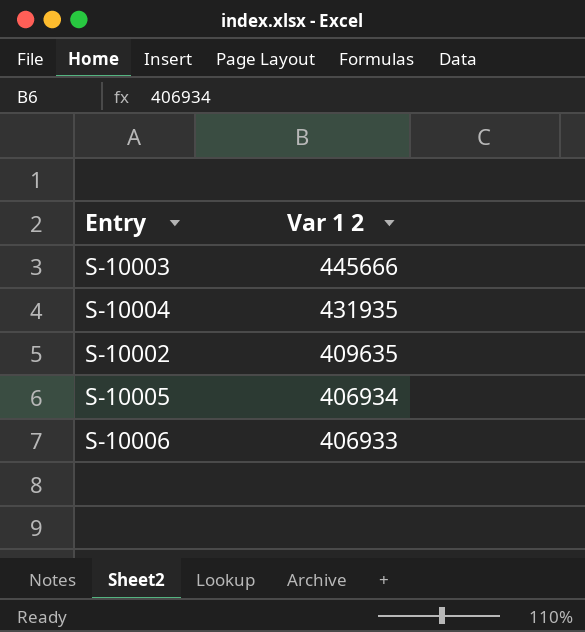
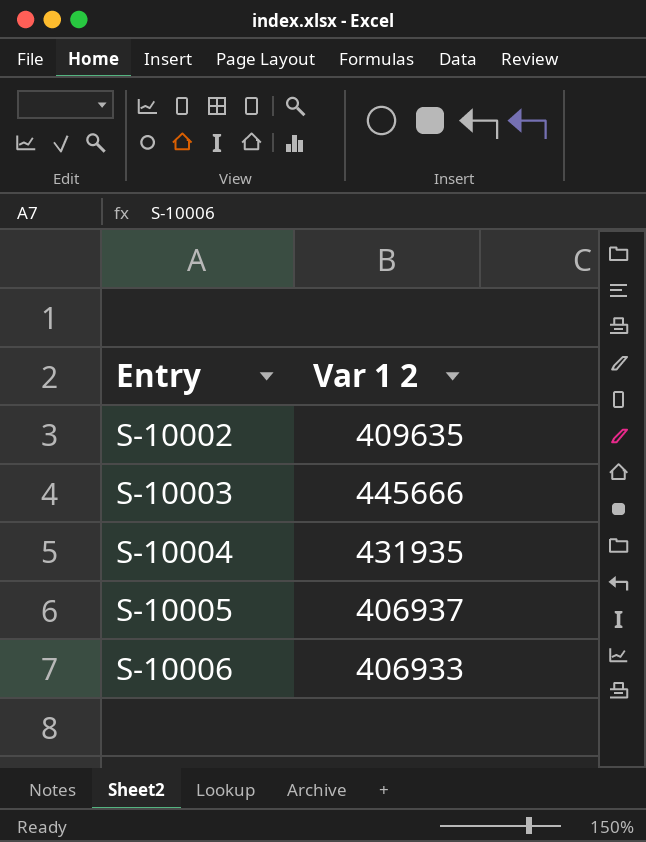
row order: Var 1 2 descending -> Entry ascending
S-10005 | Var 1 2: 406934 -> 406937

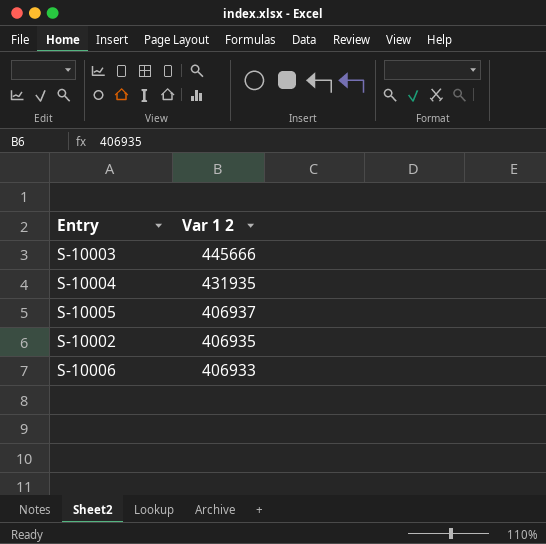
row order: Entry ascending -> Var 1 2 descending
S-10002 | Var 1 2: 409635 -> 406935

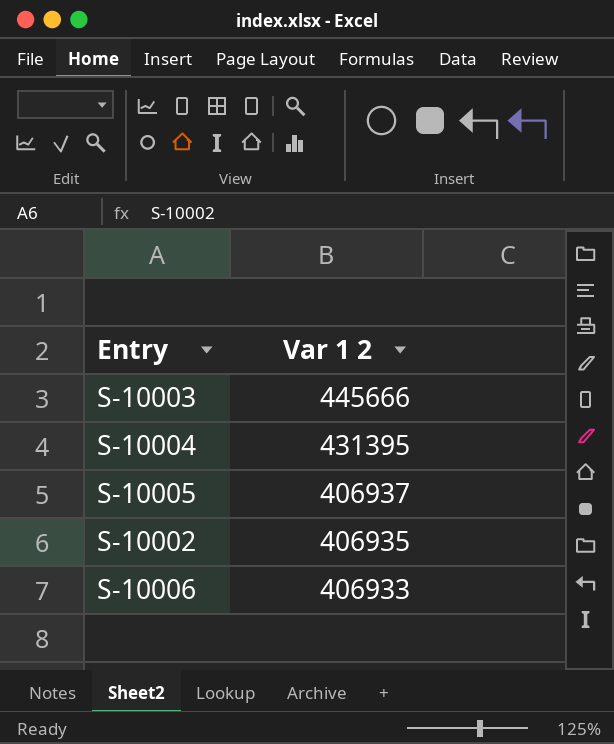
S-10004 | Var 1 2: 431935 -> 431395

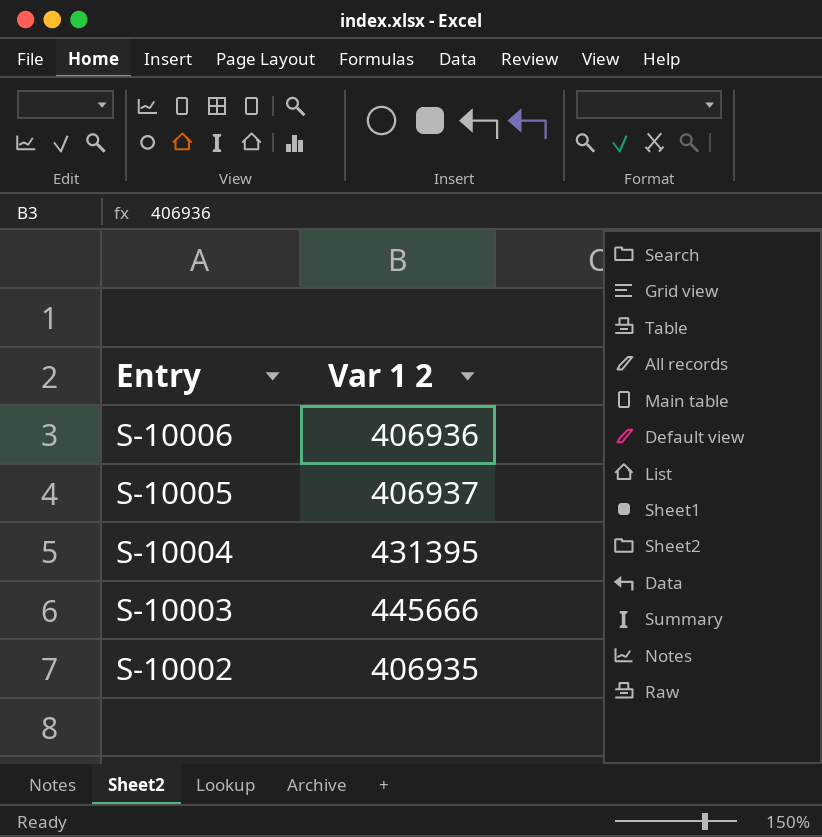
row order: Var 1 2 descending -> Entry descending
S-10006 | Var 1 2: 406933 -> 406936

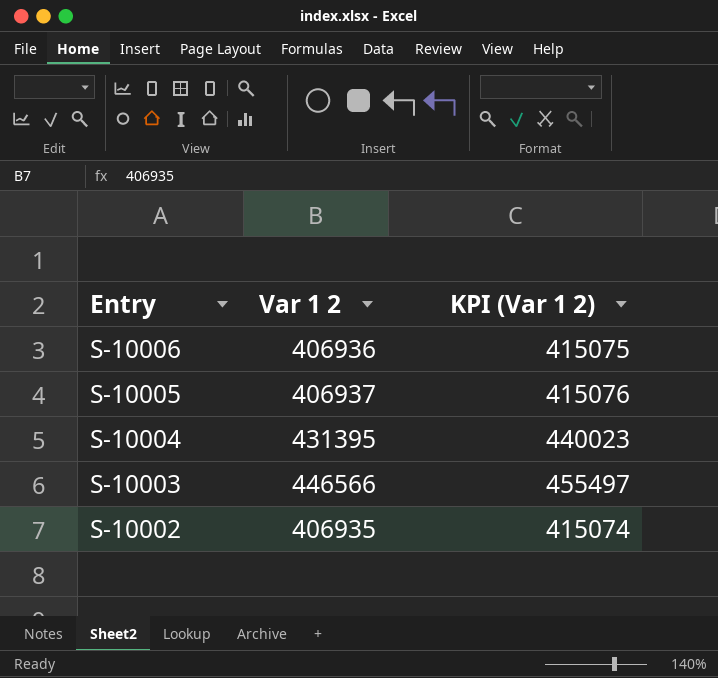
column KPI (Var 1 2) | formula: none -> [Var 1 2] * 1.02
S-10003 | Var 1 2: 445666 -> 446566

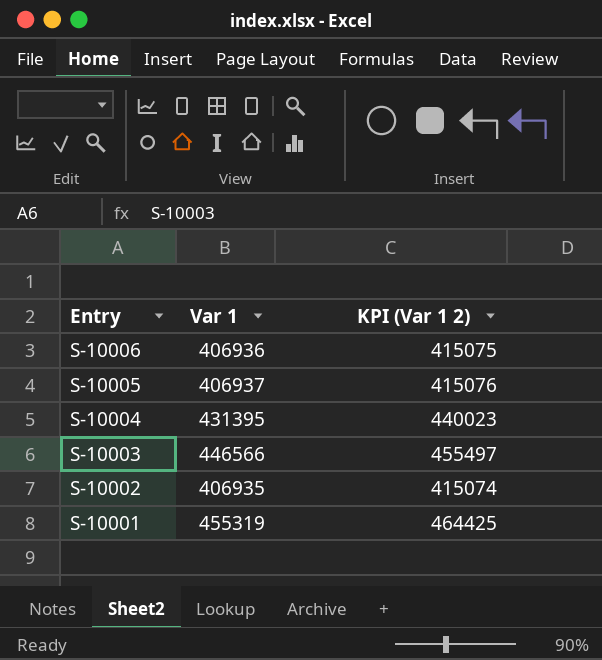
column name: Var 1 2 -> Var 1
row S-10001: none -> 455319 | 464425

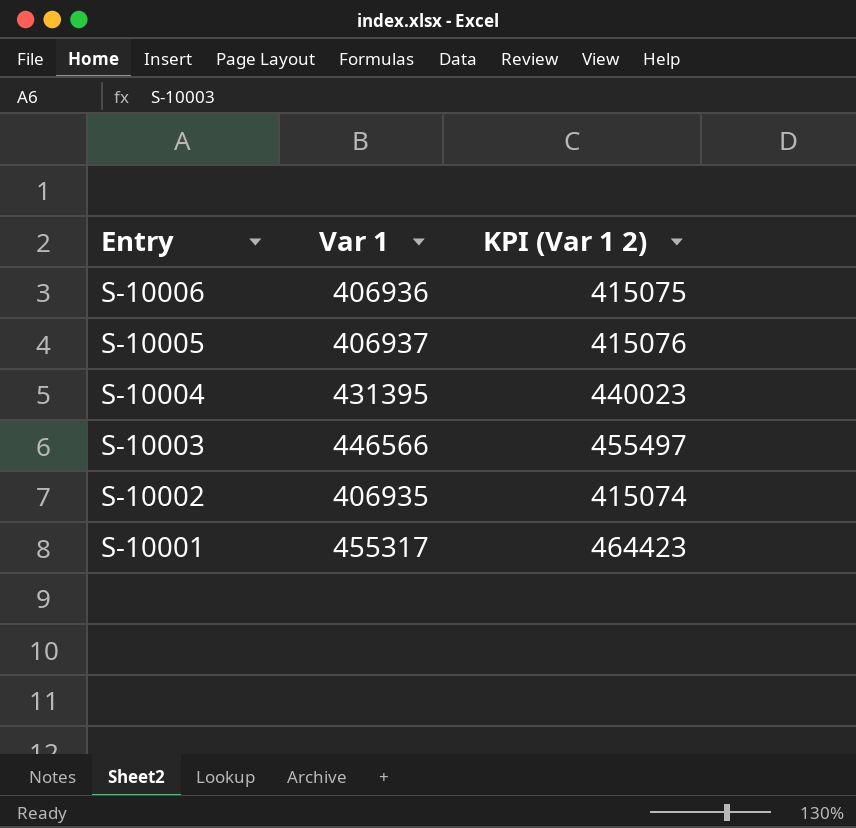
S-10001 | Var 1: 455319 -> 455317
S-10001 | KPI (Var 1 2): 464425 -> 464423

